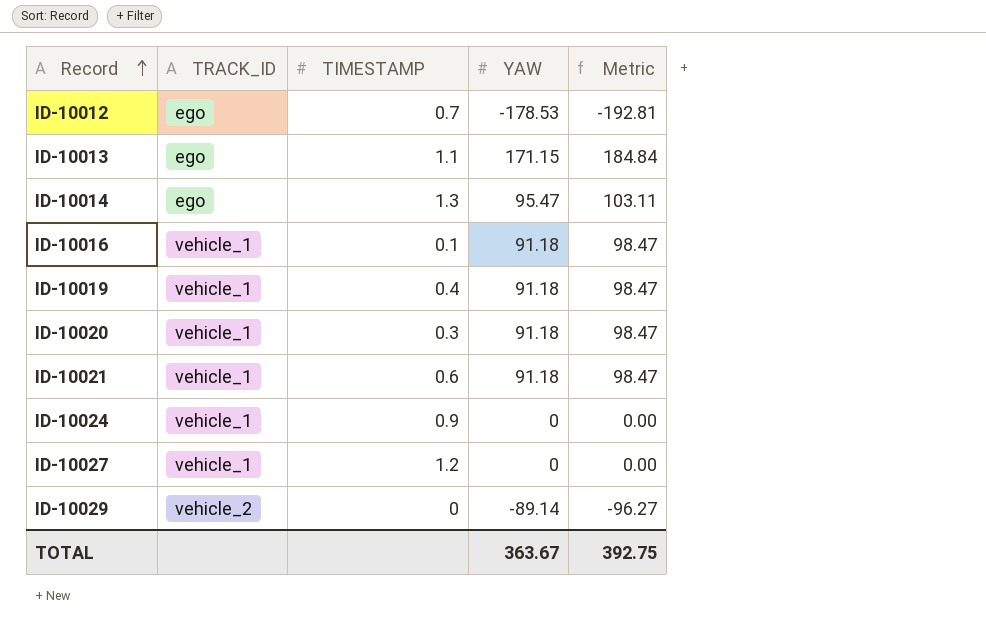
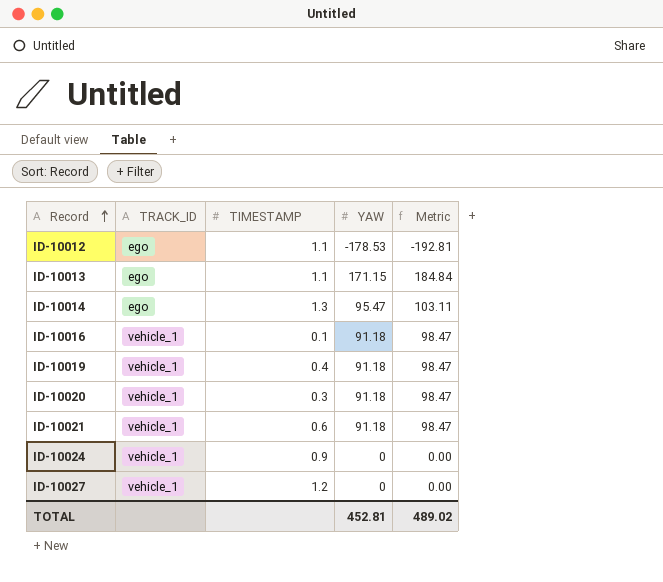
row ID-10029: vehicle_2 | 0 | -89.14 | -96.27 -> none
ID-10012 | TIMESTAMP: 0.7 -> 1.1
TOTAL | YAW: 363.67 -> 452.81
TOTAL | Metric: 392.75 -> 489.02

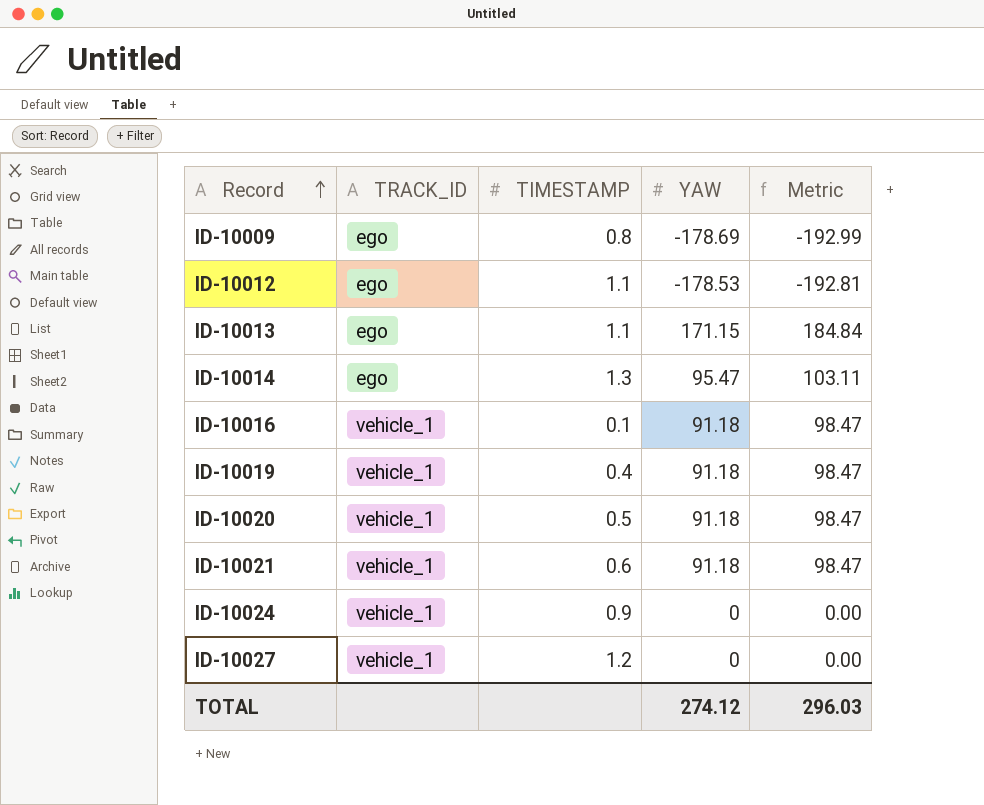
row ID-10009: none -> ego | 0.8 | -178.69 | -192.99
ID-10020 | TIMESTAMP: 0.3 -> 0.5
TOTAL | YAW: 452.81 -> 274.12
TOTAL | Metric: 489.02 -> 296.03

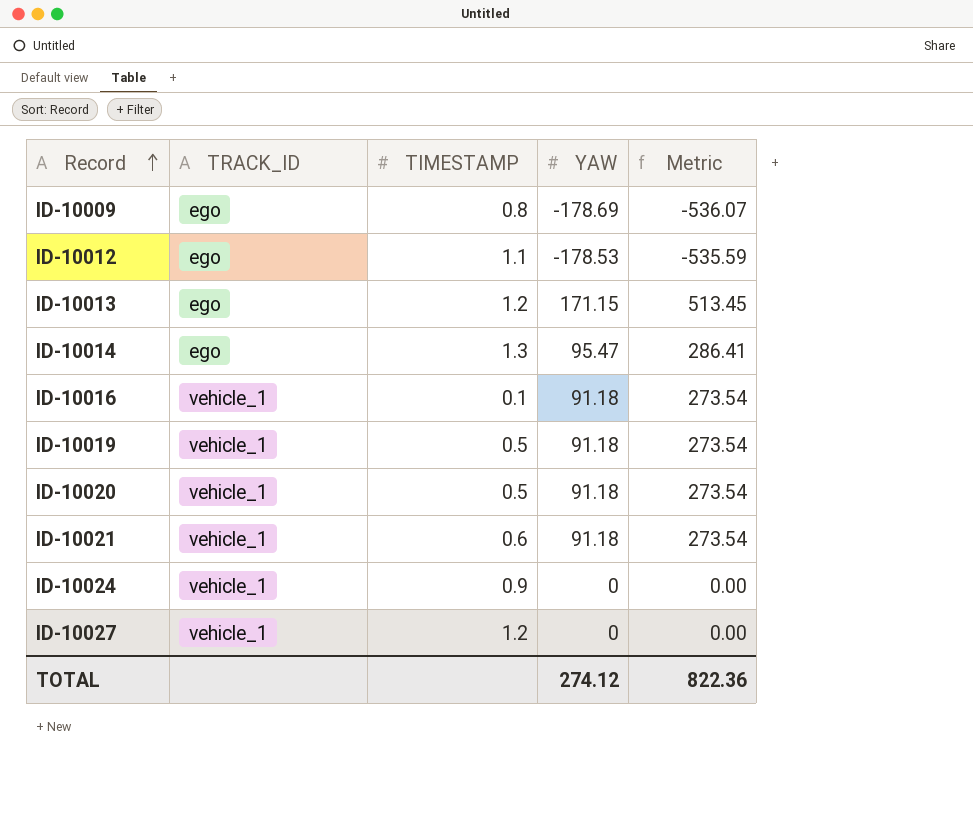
column Metric | formula: [YAW] * 1.08 -> [YAW] * 3
ID-10013 | TIMESTAMP: 1.1 -> 1.2
ID-10019 | TIMESTAMP: 0.4 -> 0.5
TOTAL | Metric: 296.03 -> 822.36

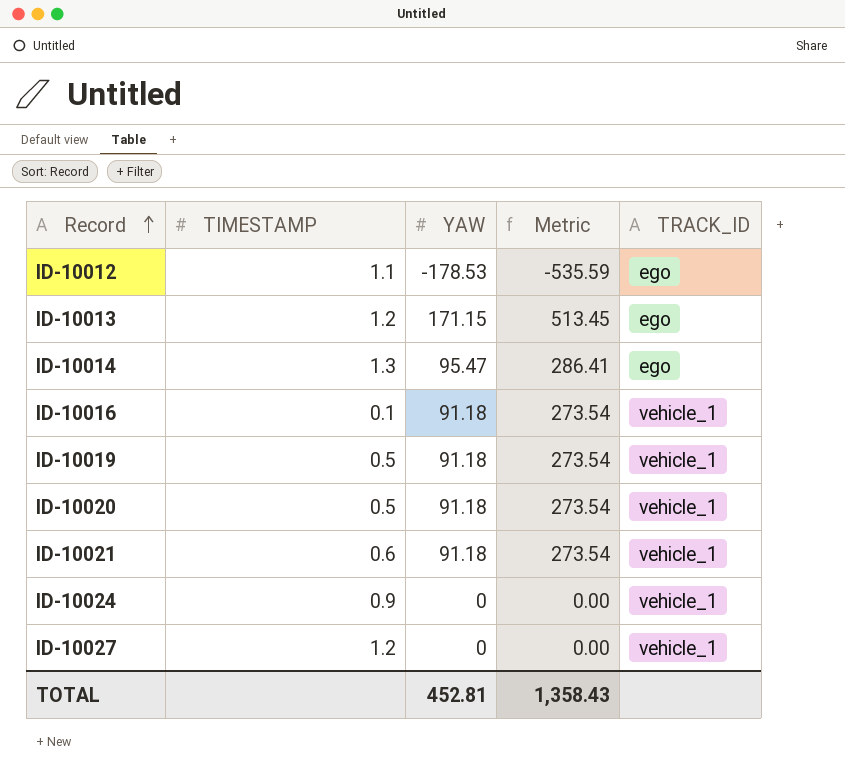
column TRACK_ID | position: 2 -> 5
row ID-10009: ego | 0.8 | -178.69 | -536.07 -> none
TOTAL | YAW: 274.12 -> 452.81
TOTAL | Metric: 822.36 -> 1,358.43

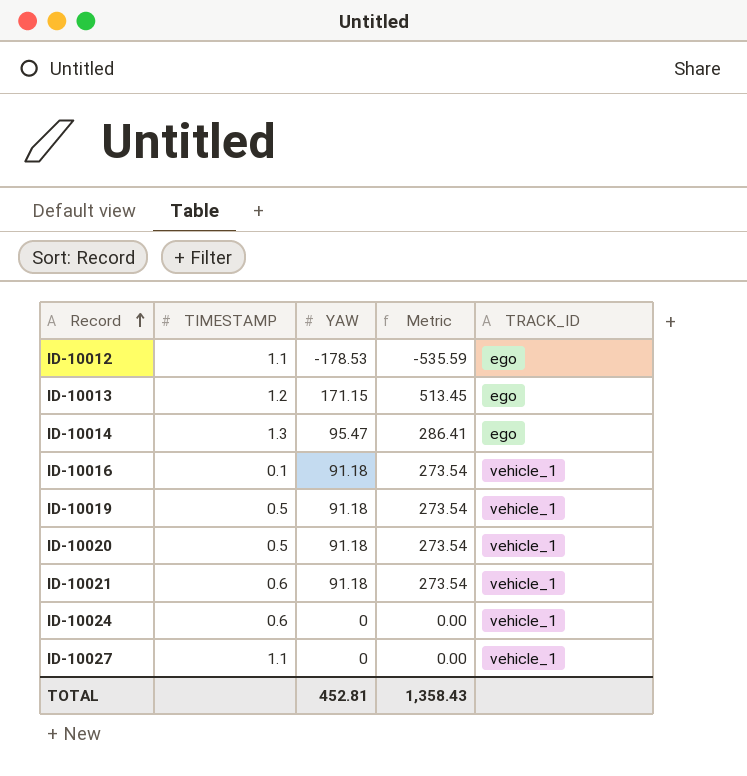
ID-10024 | TIMESTAMP: 0.9 -> 0.6
ID-10027 | TIMESTAMP: 1.2 -> 1.1

